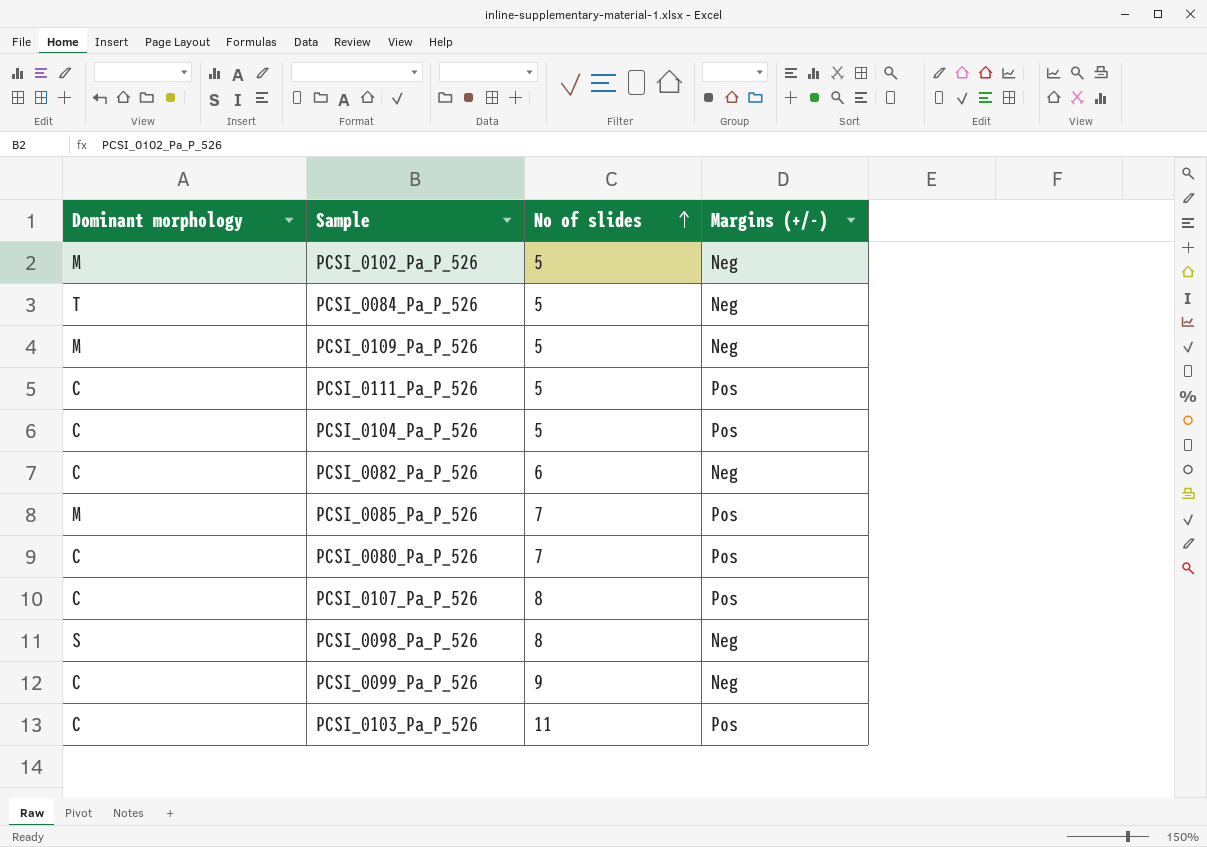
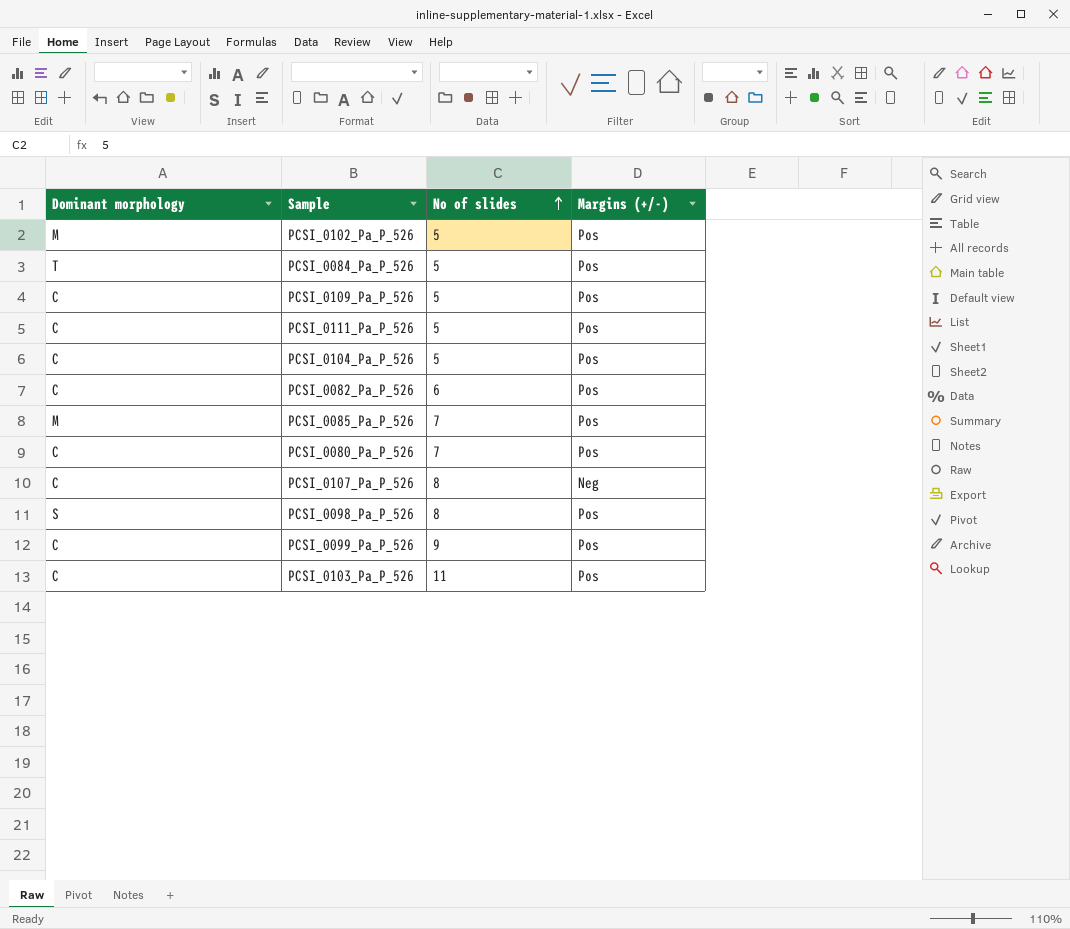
PCSI_0102_Pa_P_526 | Margins (+/-): Neg -> Pos
PCSI_0084_Pa_P_526 | Margins (+/-): Neg -> Pos
PCSI_0109_Pa_P_526 | Dominant morphology: M -> C
PCSI_0109_Pa_P_526 | Margins (+/-): Neg -> Pos
PCSI_0082_Pa_P_526 | Margins (+/-): Neg -> Pos
PCSI_0107_Pa_P_526 | Margins (+/-): Pos -> Neg
PCSI_0098_Pa_P_526 | Margins (+/-): Neg -> Pos
PCSI_0099_Pa_P_526 | Margins (+/-): Neg -> Pos

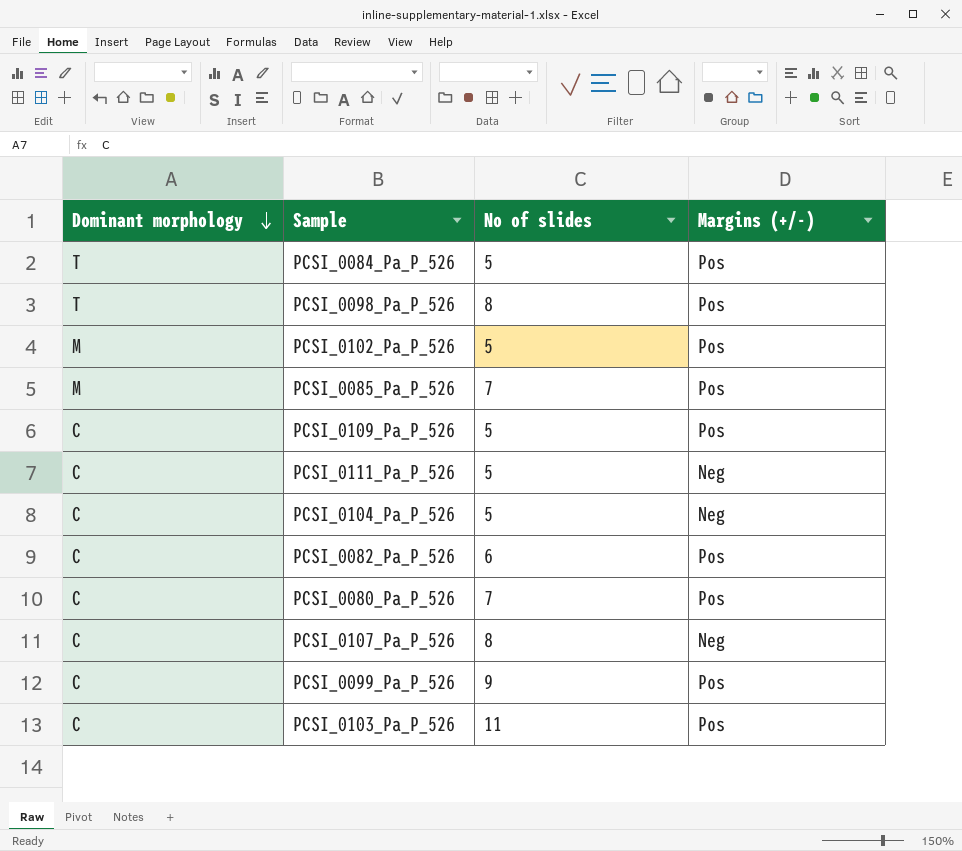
row order: No of slides ascending -> Dominant morphology descending
PCSI_0098_Pa_P_526 | Dominant morphology: S -> T
PCSI_0111_Pa_P_526 | Margins (+/-): Pos -> Neg
PCSI_0104_Pa_P_526 | Margins (+/-): Pos -> Neg

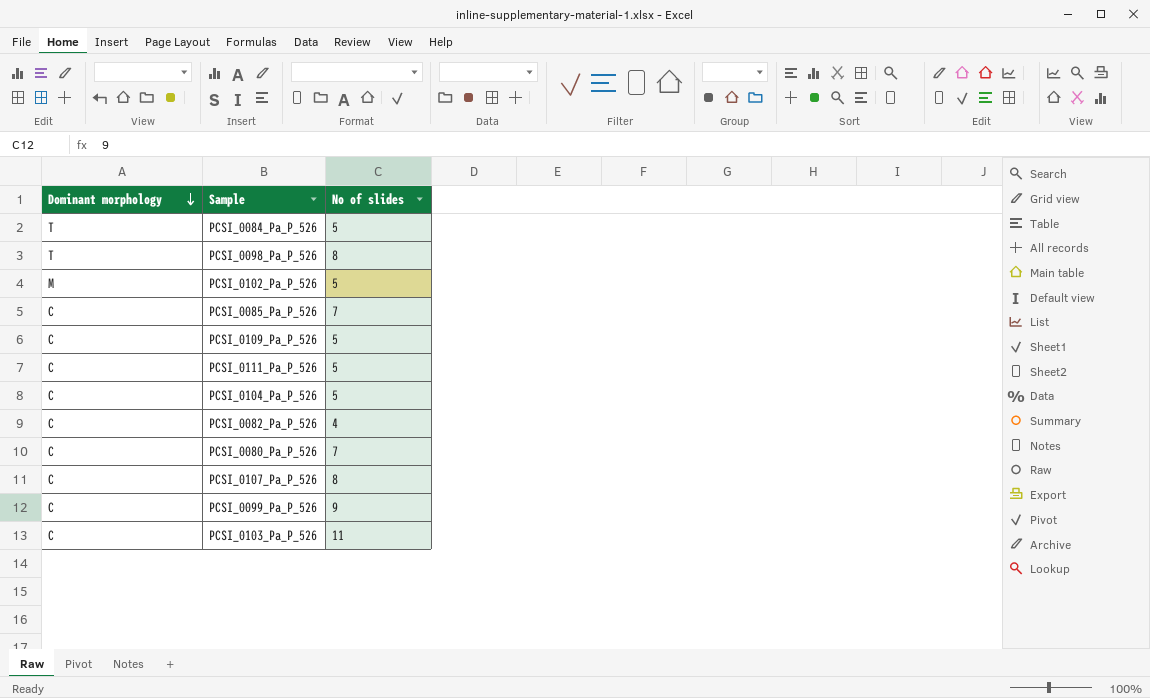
column Margins (+/-) | position: 4 -> none
PCSI_0085_Pa_P_526 | Dominant morphology: M -> C
PCSI_0082_Pa_P_526 | No of slides: 6 -> 4

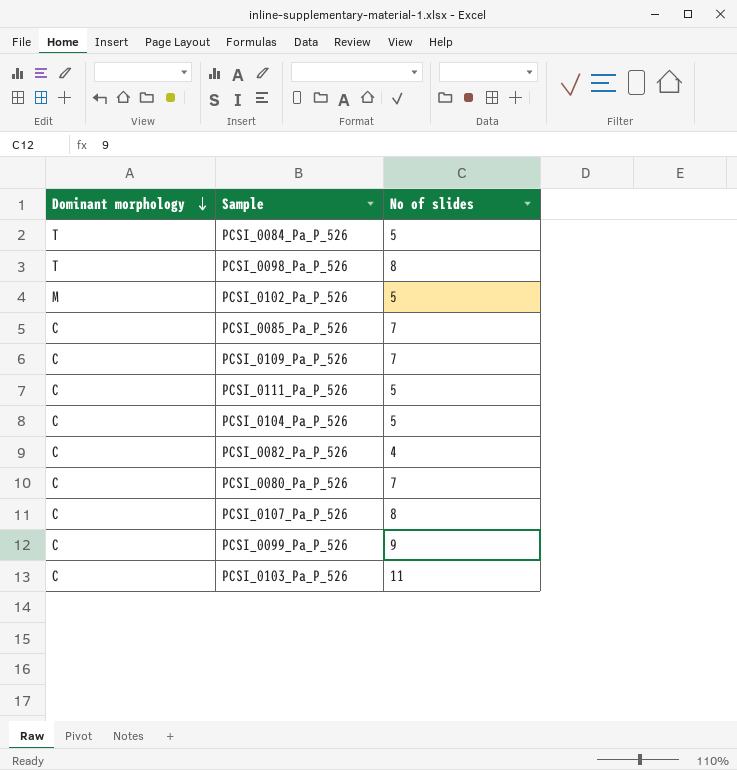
PCSI_0109_Pa_P_526 | No of slides: 5 -> 7

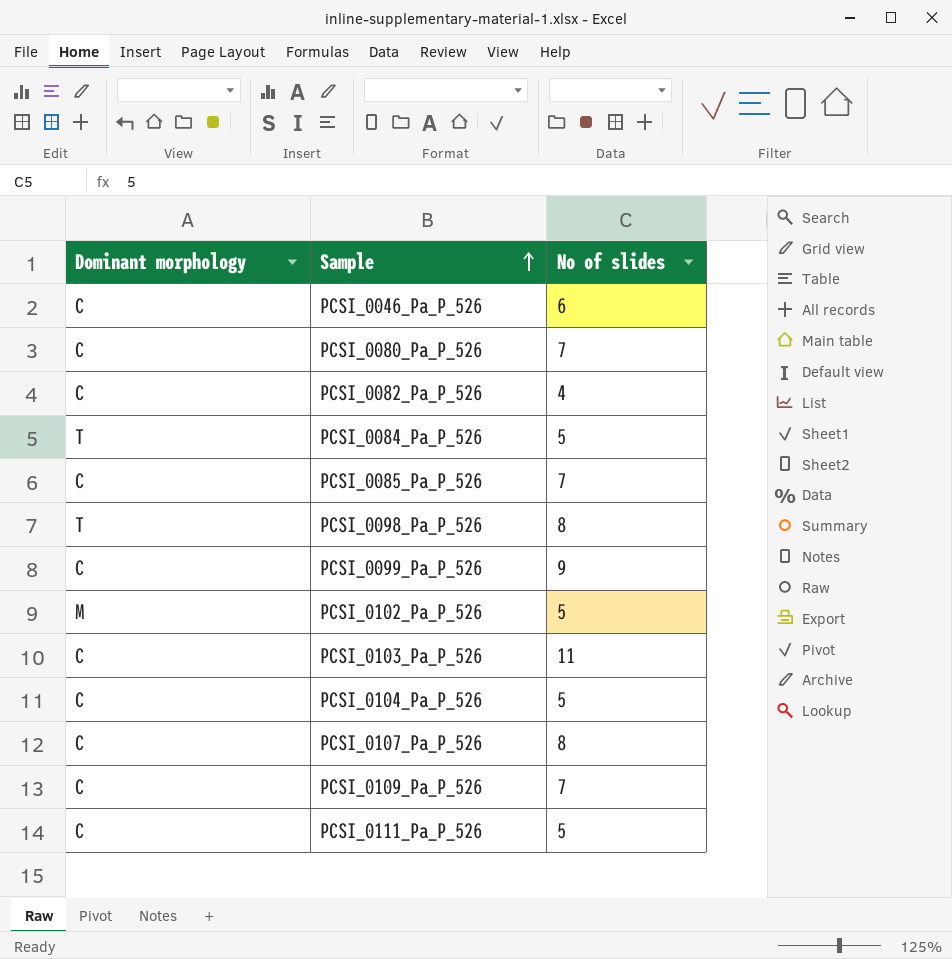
row order: Dominant morphology descending -> Sample ascending
row PCSI_0046_Pa_P_526: none -> C | 6

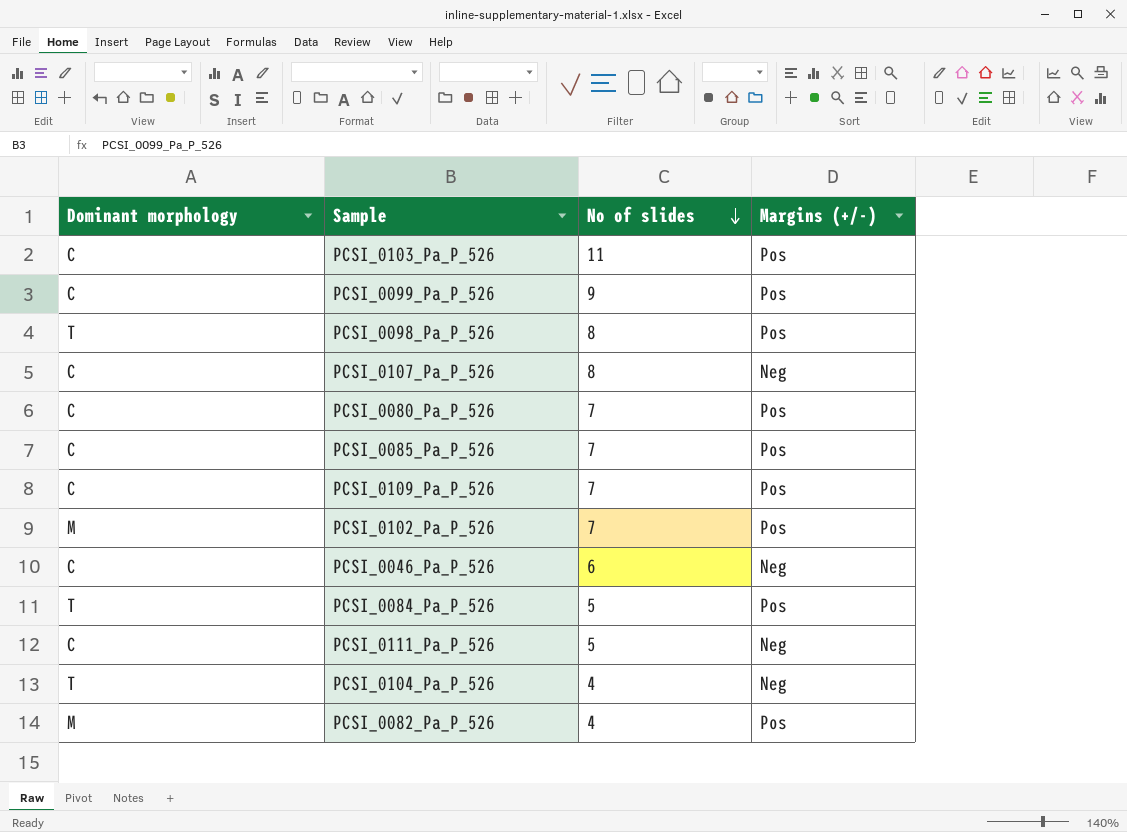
row order: Sample ascending -> No of slides descending
column Margins (+/-) | position: none -> 4
PCSI_0102_Pa_P_526 | No of slides: 5 -> 7
PCSI_0104_Pa_P_526 | Dominant morphology: C -> T
PCSI_0104_Pa_P_526 | No of slides: 5 -> 4
PCSI_0082_Pa_P_526 | Dominant morphology: C -> M

